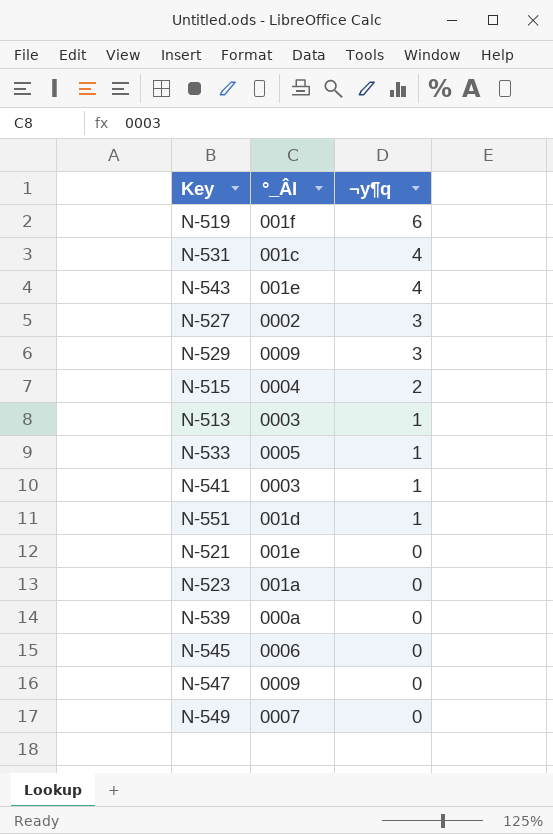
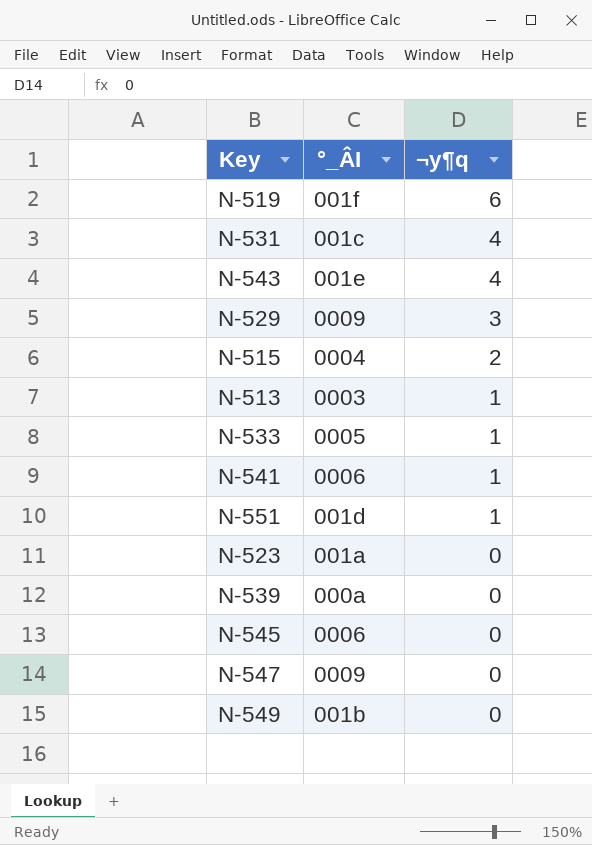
row N-527: 0002 | 3 -> none
row N-521: 001e | 0 -> none
N-541 | °_ÂI: 0003 -> 0006
N-549 | °_ÂI: 0007 -> 001b

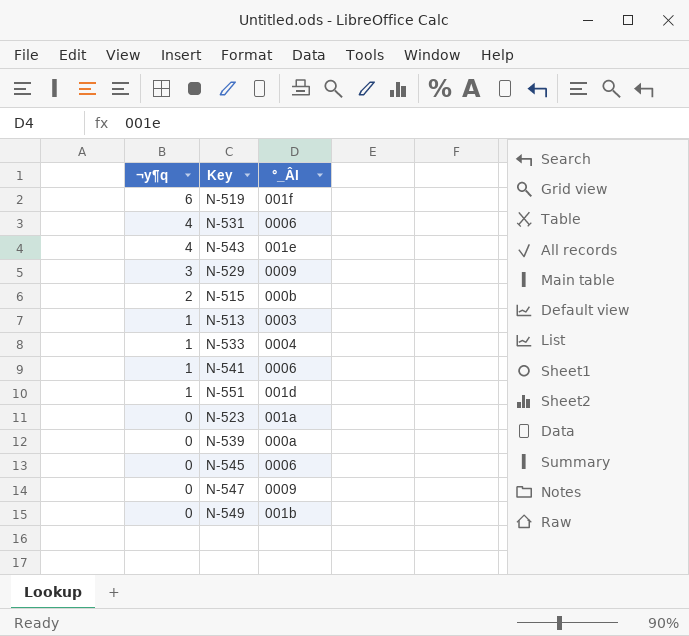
column ¬y¶q | position: 3 -> 1
N-531 | °_ÂI: 001c -> 0006
N-515 | °_ÂI: 0004 -> 000b
N-533 | °_ÂI: 0005 -> 0004

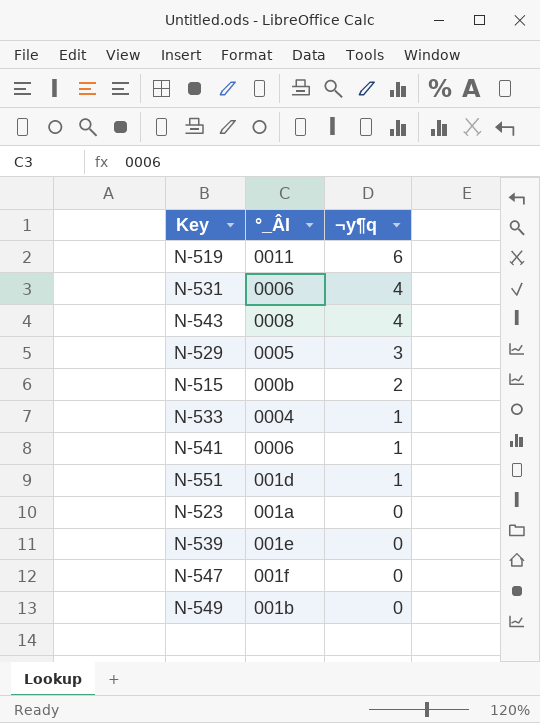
column ¬y¶q | position: 1 -> 3
row N-513: 1 | 0003 -> none
row N-545: 0 | 0006 -> none
N-519 | °_ÂI: 001f -> 0011
N-543 | °_ÂI: 001e -> 0008
N-529 | °_ÂI: 0009 -> 0005
N-539 | °_ÂI: 000a -> 001e
N-547 | °_ÂI: 0009 -> 001f

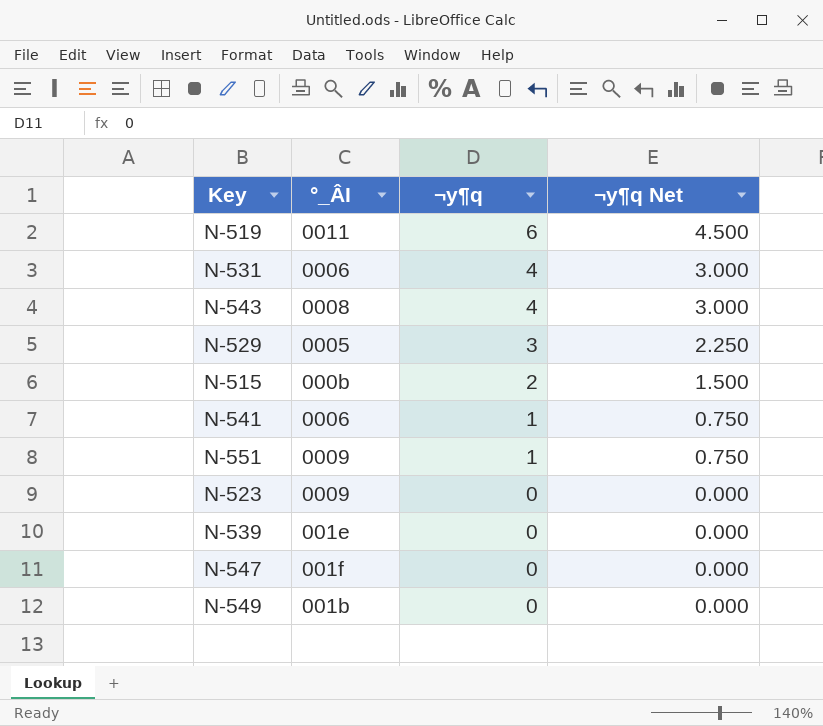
column ¬y¶q Net | formula: none -> [¬y¶q] * 0.75
row N-533: 0004 | 1 -> none
N-551 | °_ÂI: 001d -> 0009
N-523 | °_ÂI: 001a -> 0009

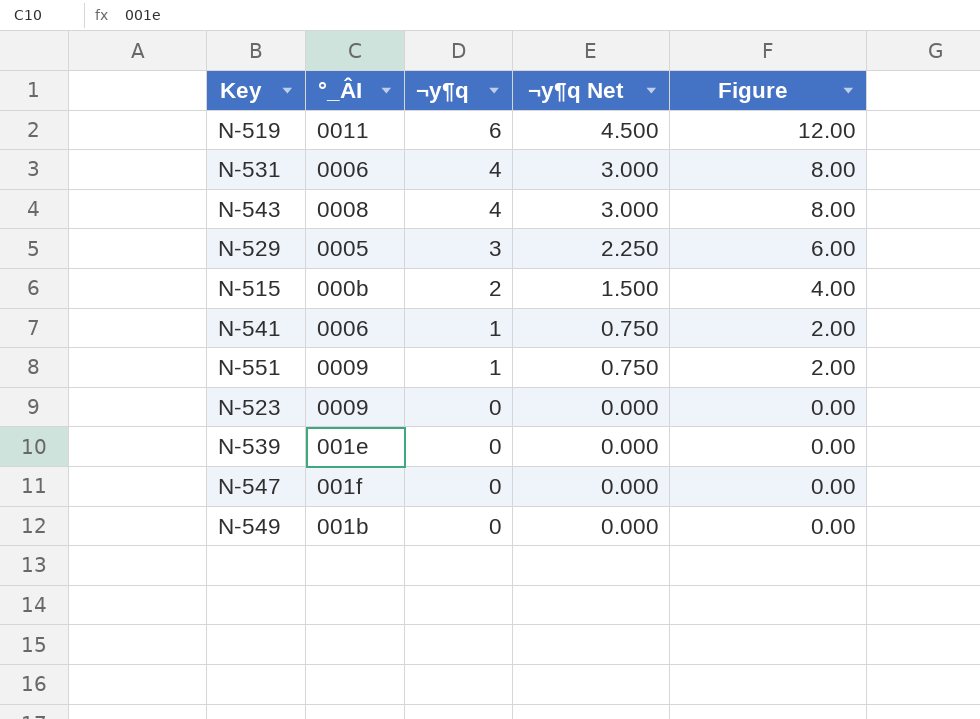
column Figure | formula: none -> [¬y¶q] * 2

